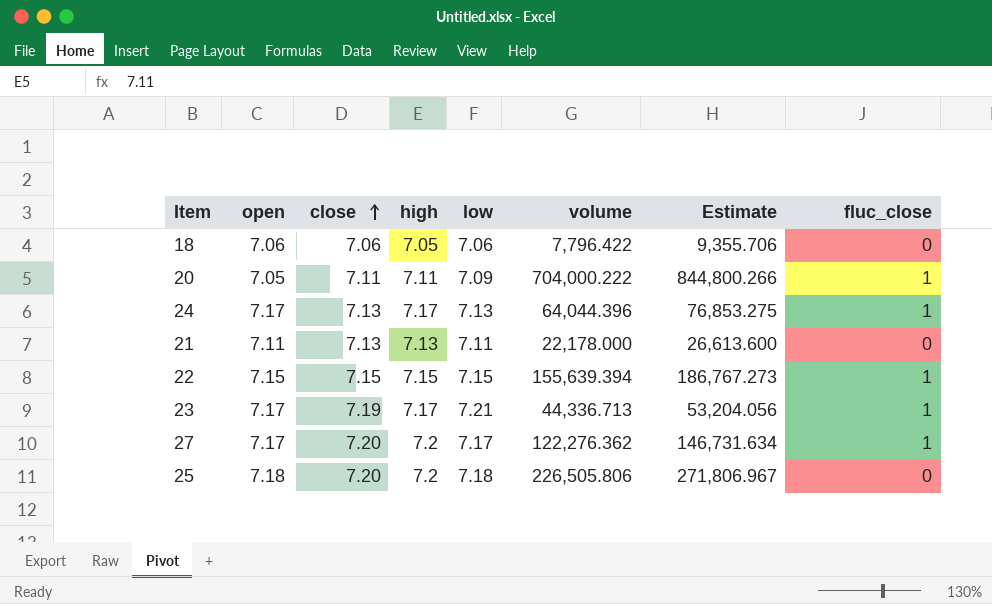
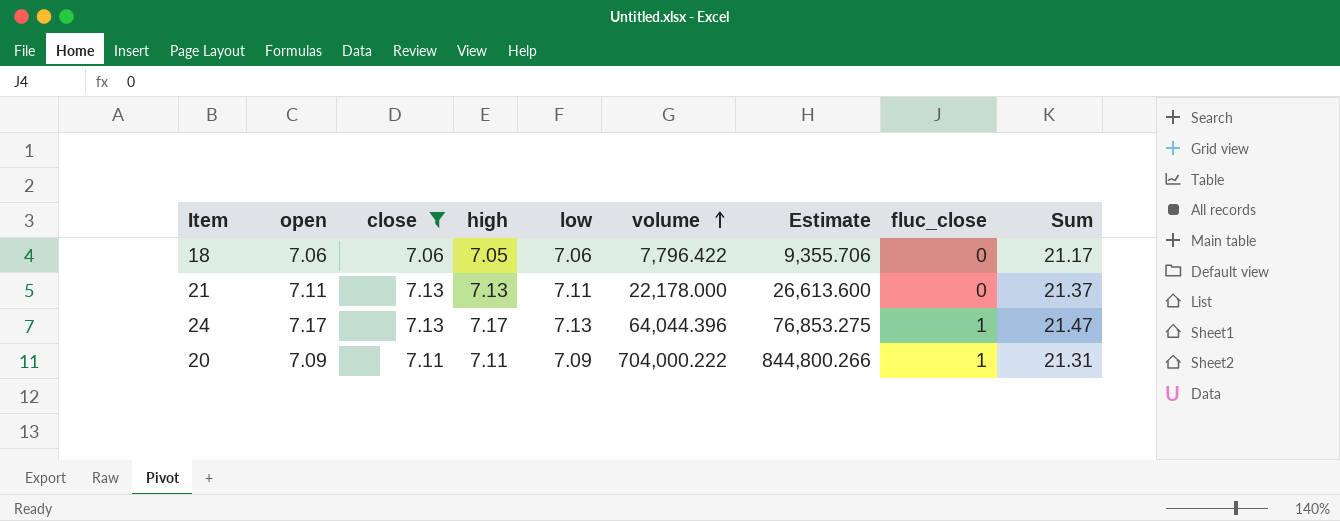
filter: none -> close <= 7.13
row order: close ascending -> volume ascending
column Sum | formula: none -> [open] + [close] + [high]
20 | open: 7.05 -> 7.09

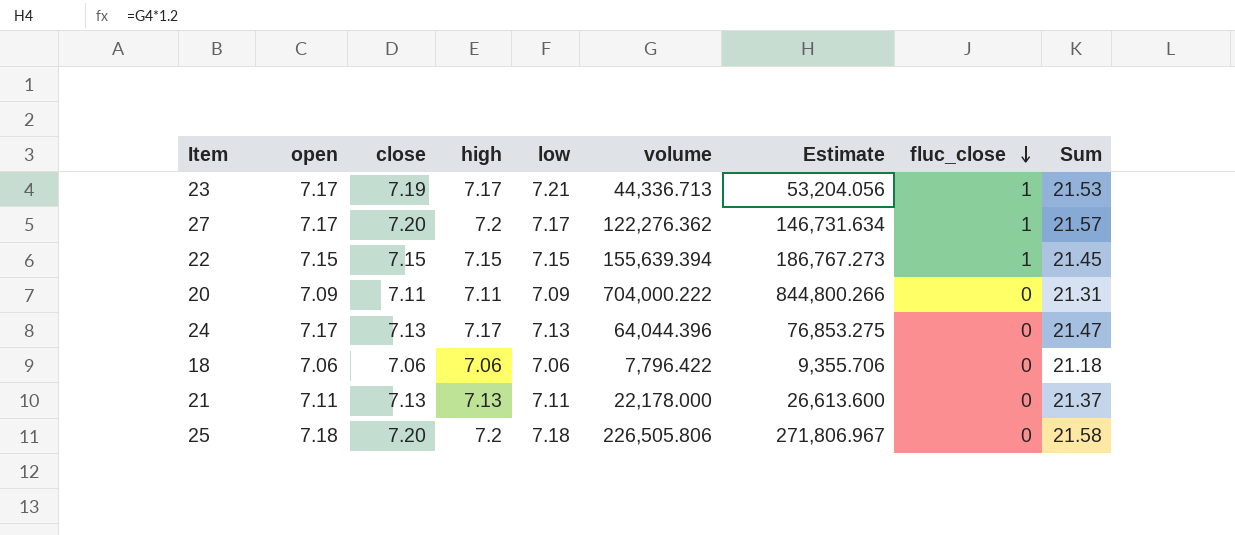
filter: close <= 7.13 -> none
row order: volume ascending -> fluc_close descending
20 | fluc_close: 1 -> 0
24 | fluc_close: 1 -> 0
18 | high: 7.05 -> 7.06
18 | Sum: 21.17 -> 21.18

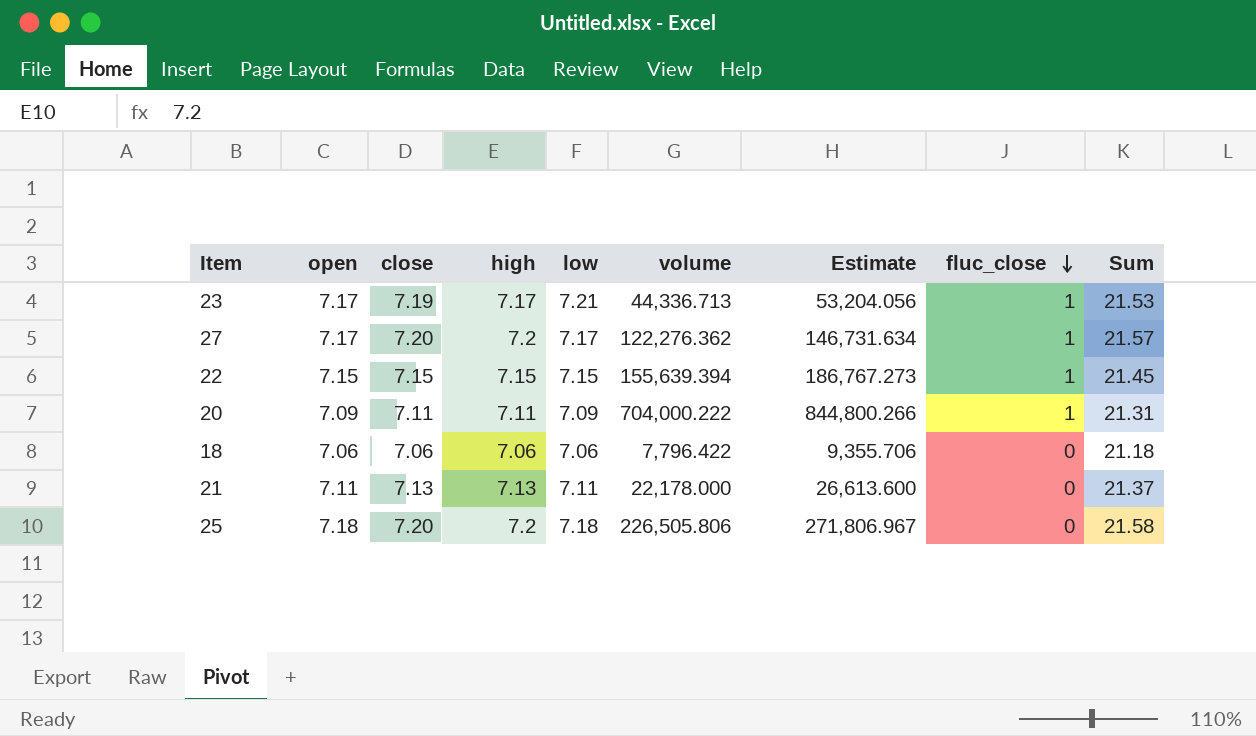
row 24: 7.17 | 7.13 | 7.17 | 7.13 | 64,044.396 | 76,853.275 | 0 | 21.47 -> none
20 | fluc_close: 0 -> 1

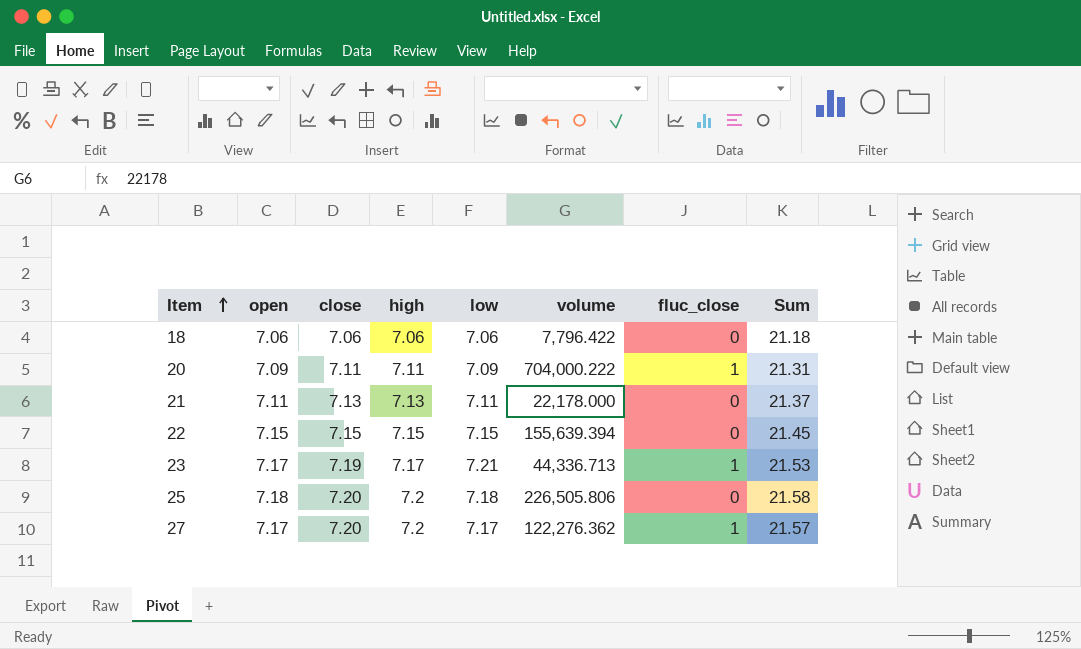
row order: fluc_close descending -> Item ascending
column Estimate | formula: [volume] * 1.2 -> none
22 | fluc_close: 1 -> 0

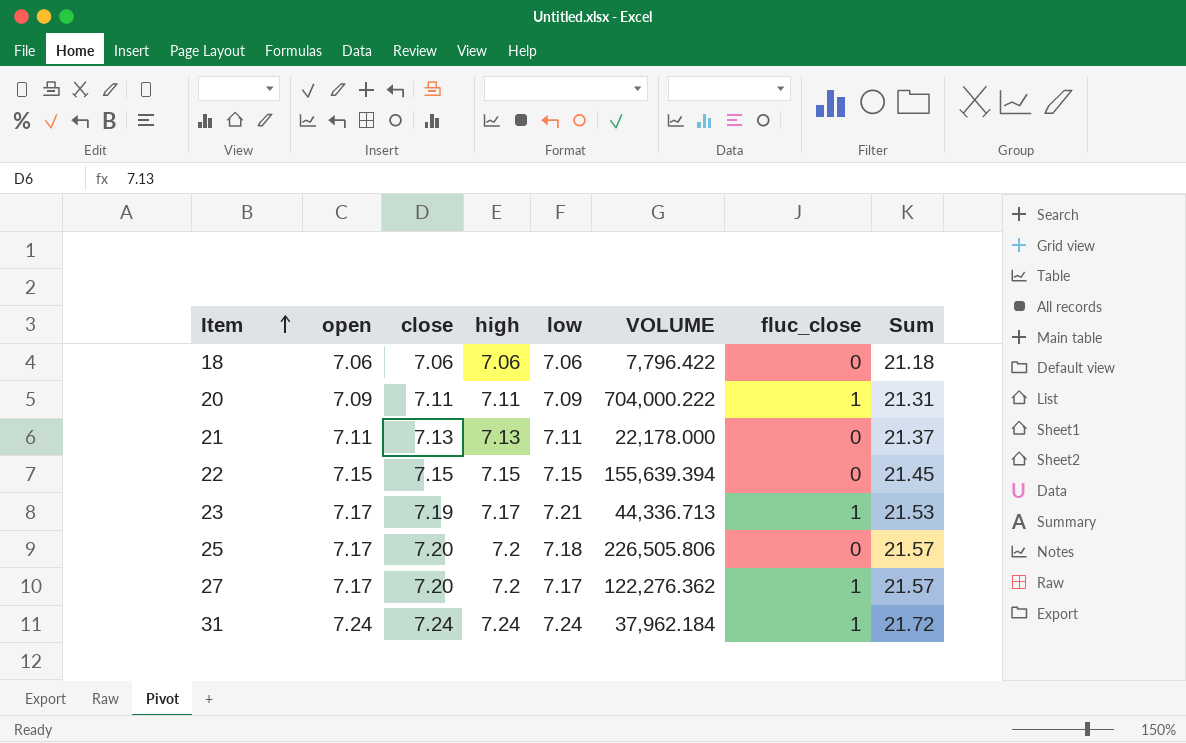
column name: volume -> VOLUME
25 | open: 7.18 -> 7.17
25 | Sum: 21.58 -> 21.57
row 31: none -> 7.24 | 7.24 | 7.24 | 7.24 | 37,962.184 | 1 | 21.72

